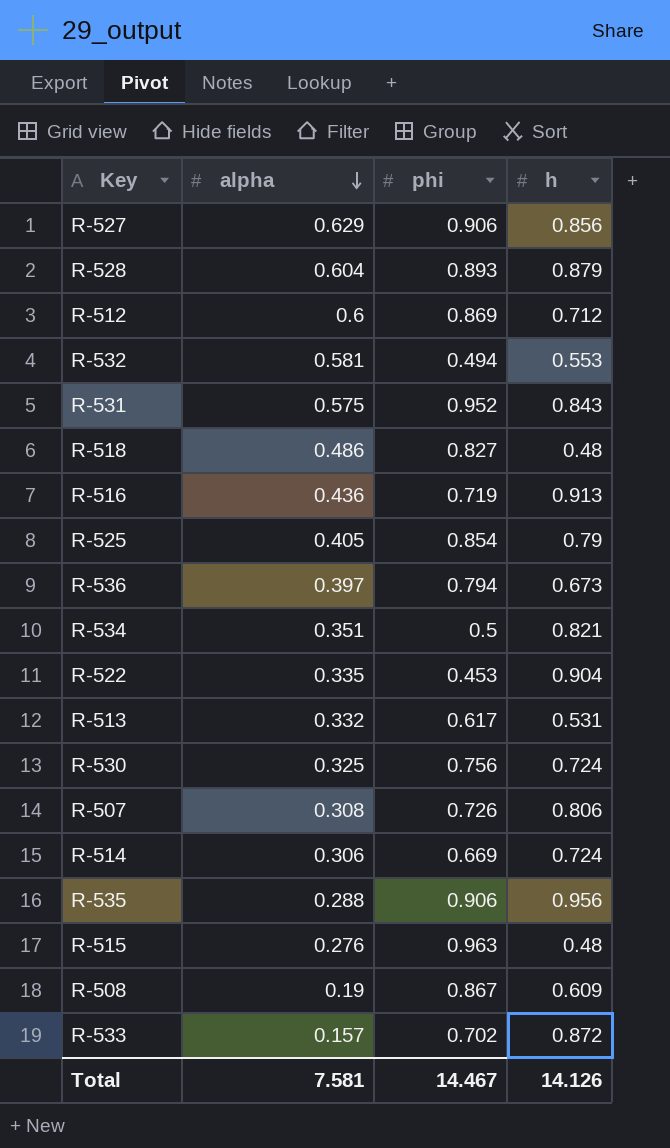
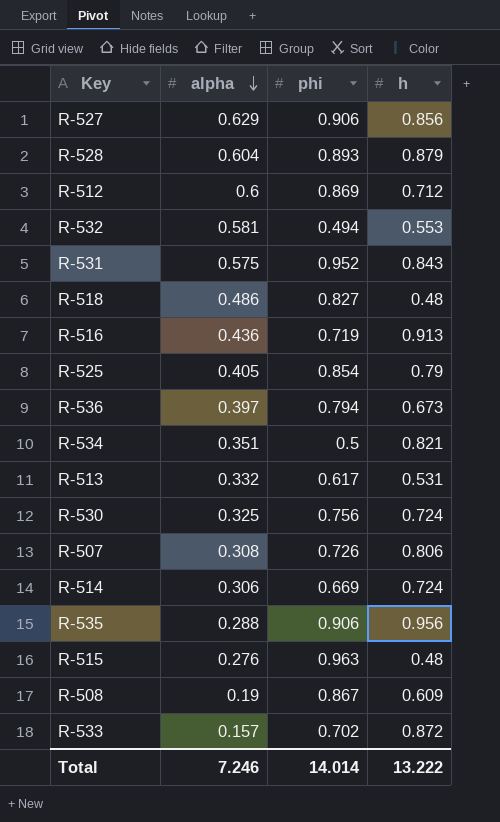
row R-522: 0.335 | 0.453 | 0.904 -> none
Total | alpha: 7.581 -> 7.246
Total | phi: 14.467 -> 14.014
Total | h: 14.126 -> 13.222

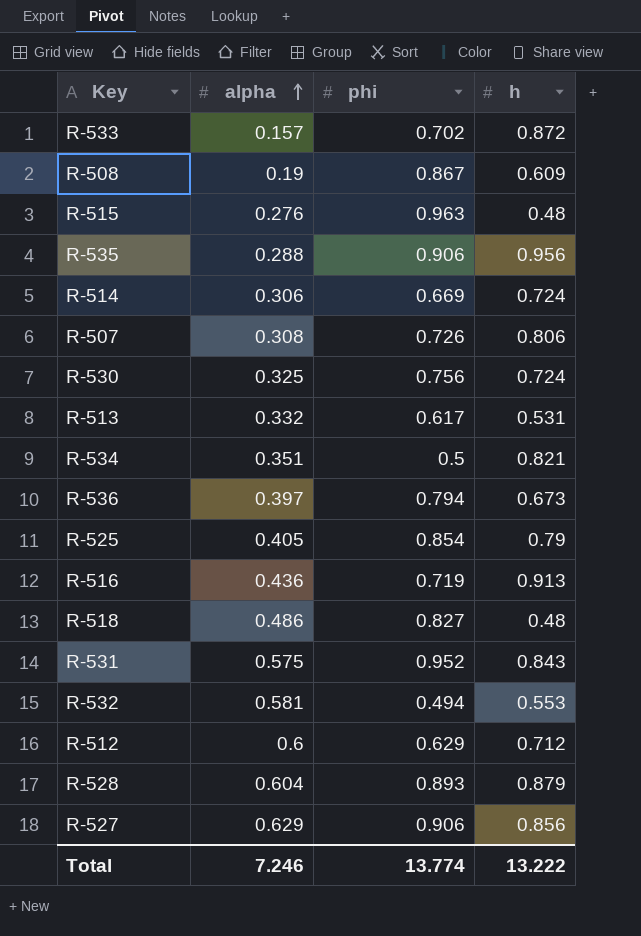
row order: alpha descending -> alpha ascending
R-512 | phi: 0.869 -> 0.629
Total | phi: 14.014 -> 13.774

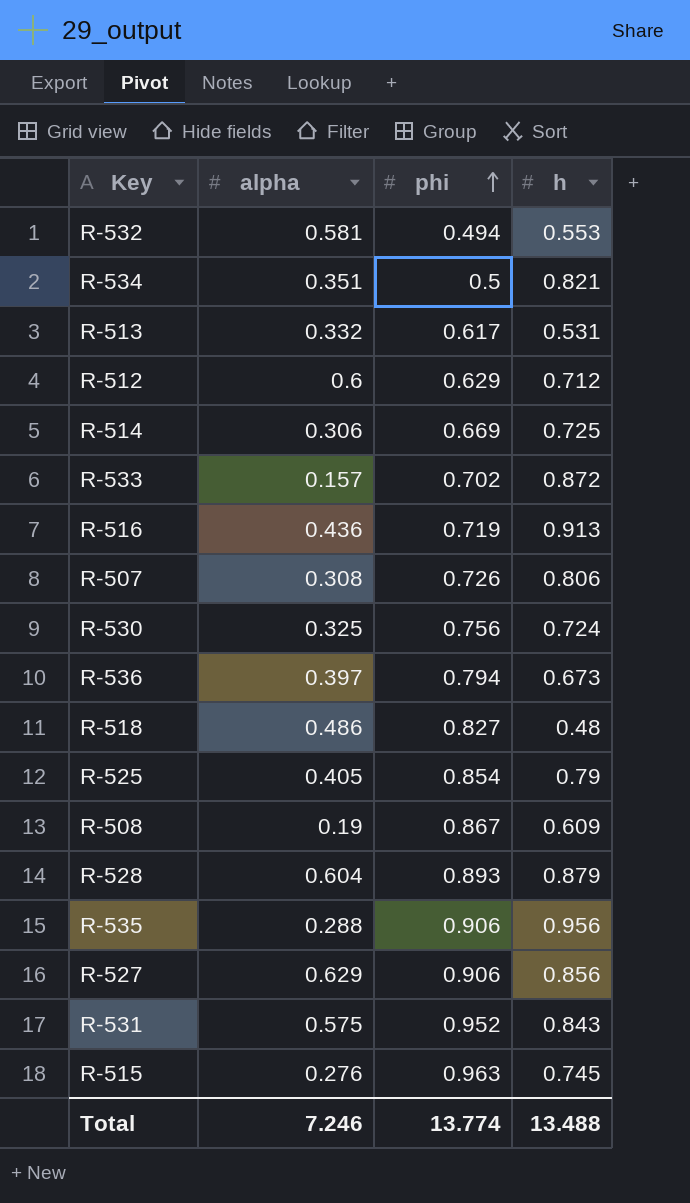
row order: alpha ascending -> phi ascending
R-514 | h: 0.724 -> 0.725
R-515 | h: 0.48 -> 0.745
Total | h: 13.222 -> 13.488

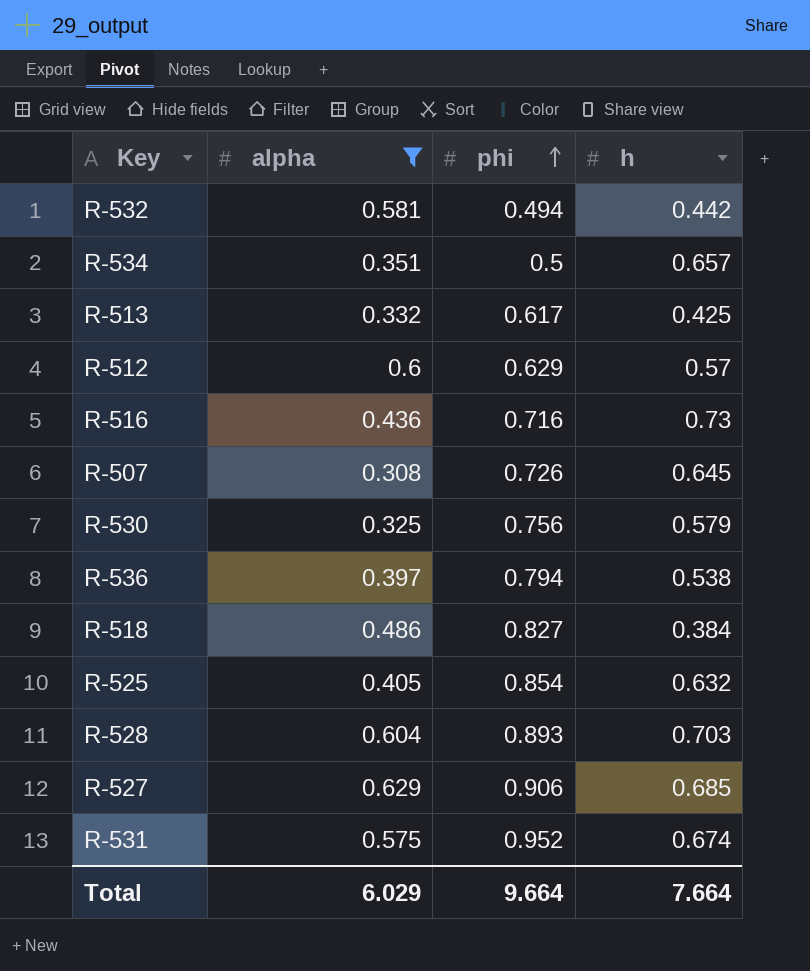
filter: none -> alpha >= 0.308
R-532 | h: 0.553 -> 0.442
R-534 | h: 0.821 -> 0.657
R-513 | h: 0.531 -> 0.425
R-512 | h: 0.712 -> 0.57
R-516 | phi: 0.719 -> 0.716
R-516 | h: 0.913 -> 0.73
R-507 | h: 0.806 -> 0.645
R-530 | h: 0.724 -> 0.579
R-536 | h: 0.673 -> 0.538
R-518 | h: 0.48 -> 0.384
R-525 | h: 0.79 -> 0.632
R-528 | h: 0.879 -> 0.703
R-527 | h: 0.856 -> 0.685
R-531 | h: 0.843 -> 0.674
Total | alpha: 7.246 -> 6.029
Total | phi: 13.774 -> 9.664
Total | h: 13.488 -> 7.664

